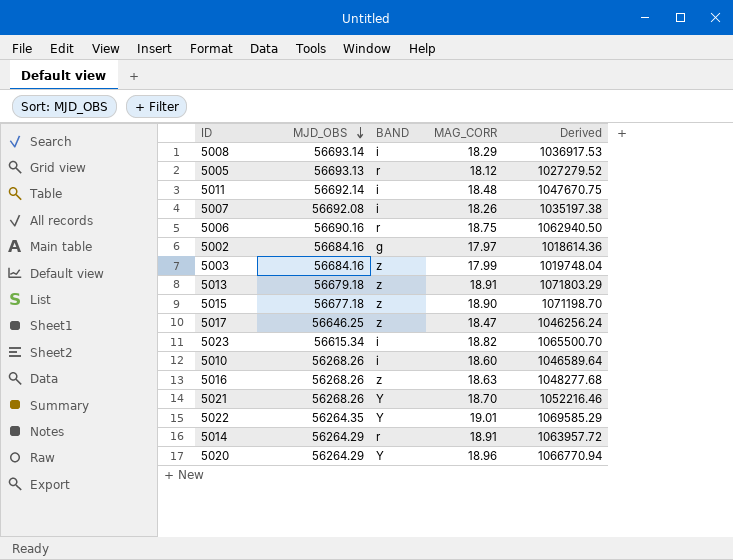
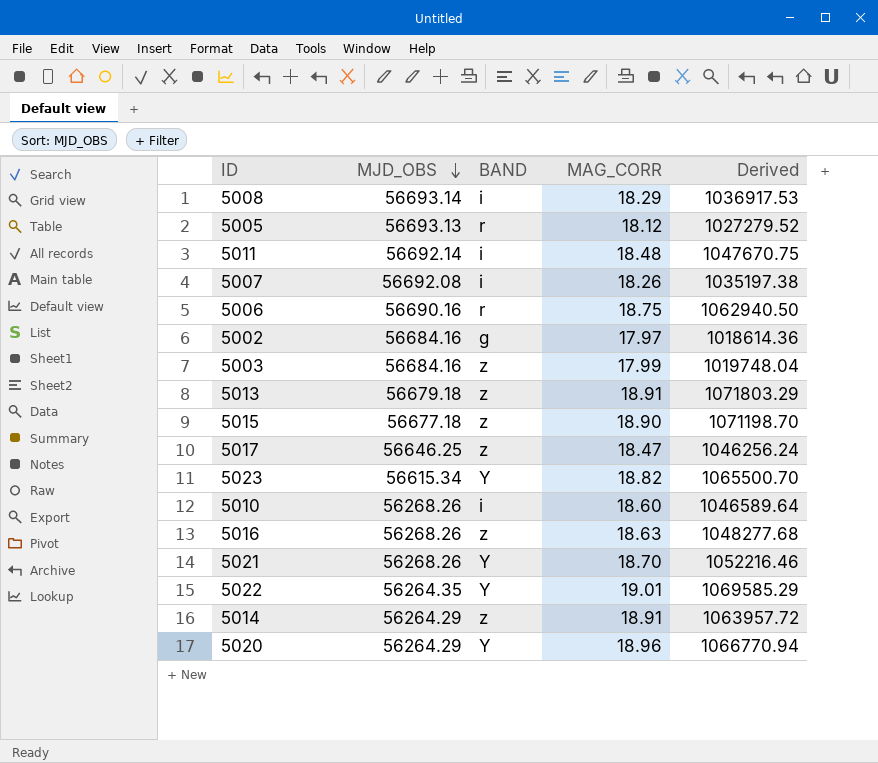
5023 | BAND: i -> Y
5014 | BAND: r -> z

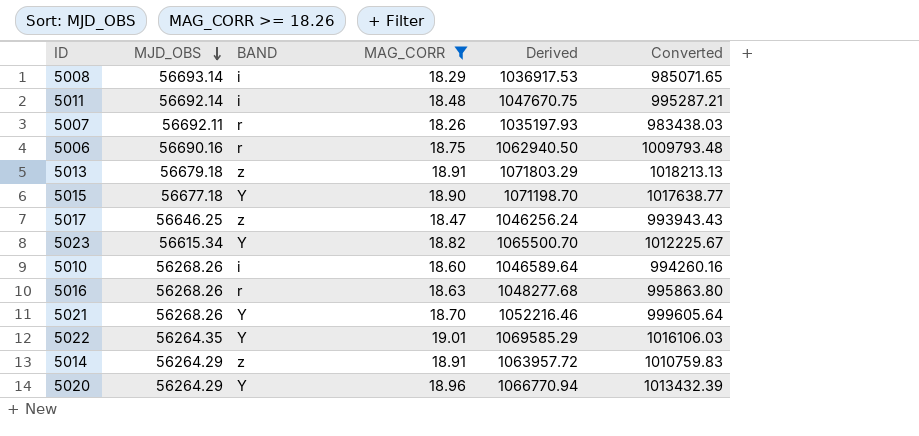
filter: none -> MAG_CORR >= 18.26
column Converted | formula: none -> [Derived] * 0.95
5007 | MJD_OBS: 56692.08 -> 56692.11
5007 | BAND: i -> r
5007 | Derived: 1035197.38 -> 1035197.93
5015 | BAND: z -> Y
5016 | BAND: z -> r

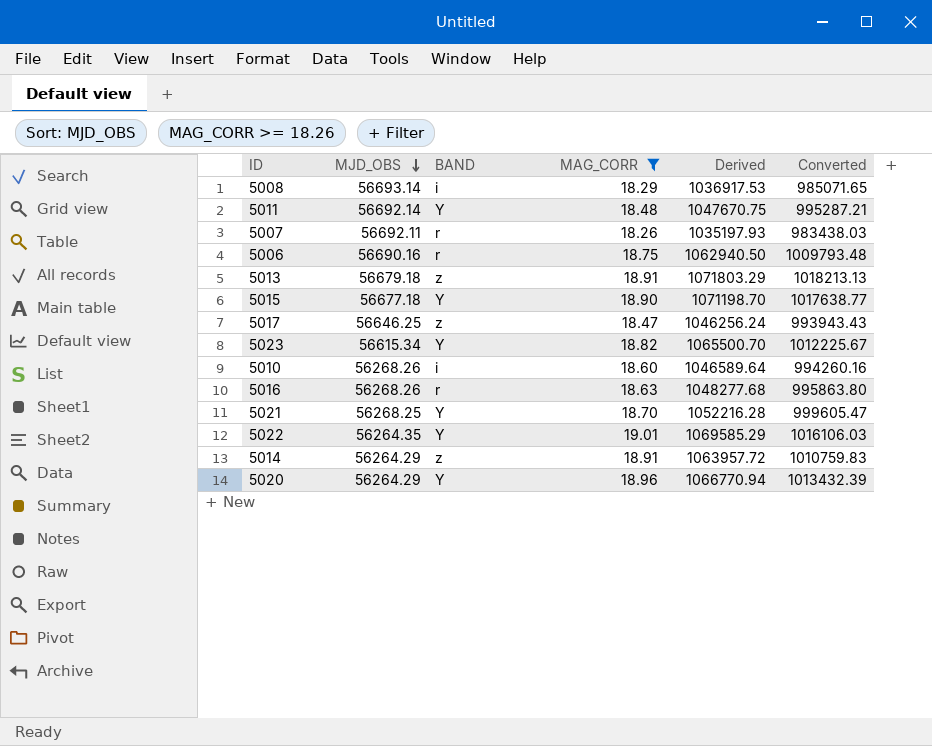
5011 | BAND: i -> Y
5021 | MJD_OBS: 56268.26 -> 56268.25
5021 | Derived: 1052216.46 -> 1052216.28
5021 | Converted: 999605.64 -> 999605.47

